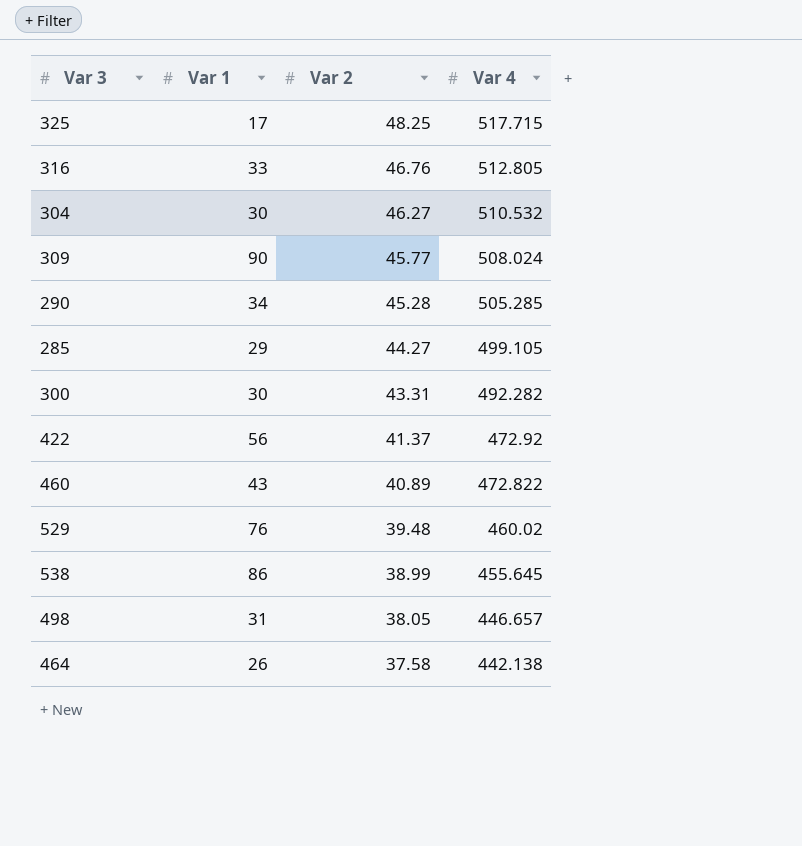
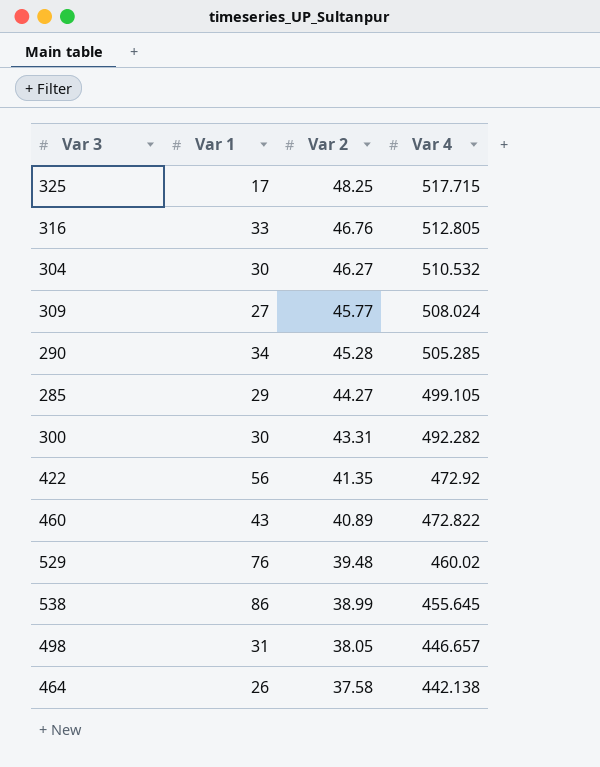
309 | Var 1: 90 -> 27
422 | Var 2: 41.37 -> 41.35

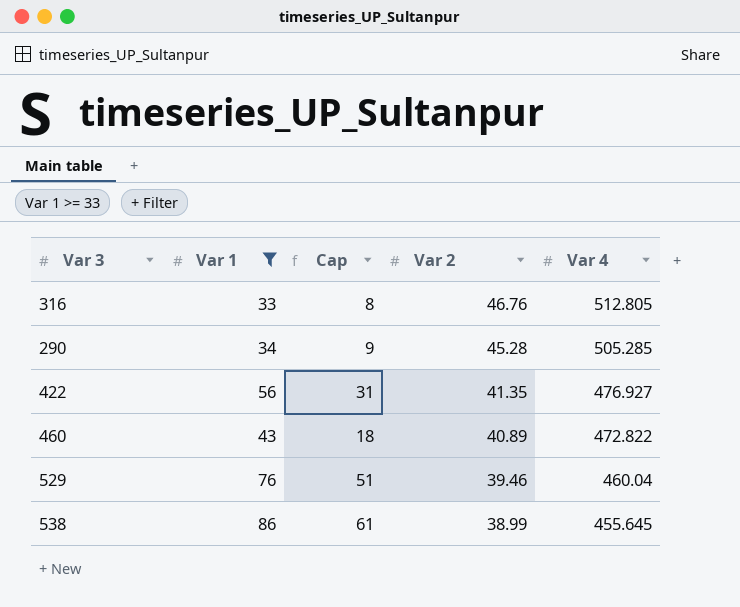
filter: none -> Var 1 >= 33
column Cap | formula: none -> [Var 1] - 25
422 | Var 4: 472.92 -> 476.927
529 | Var 2: 39.48 -> 39.46
529 | Var 4: 460.02 -> 460.04

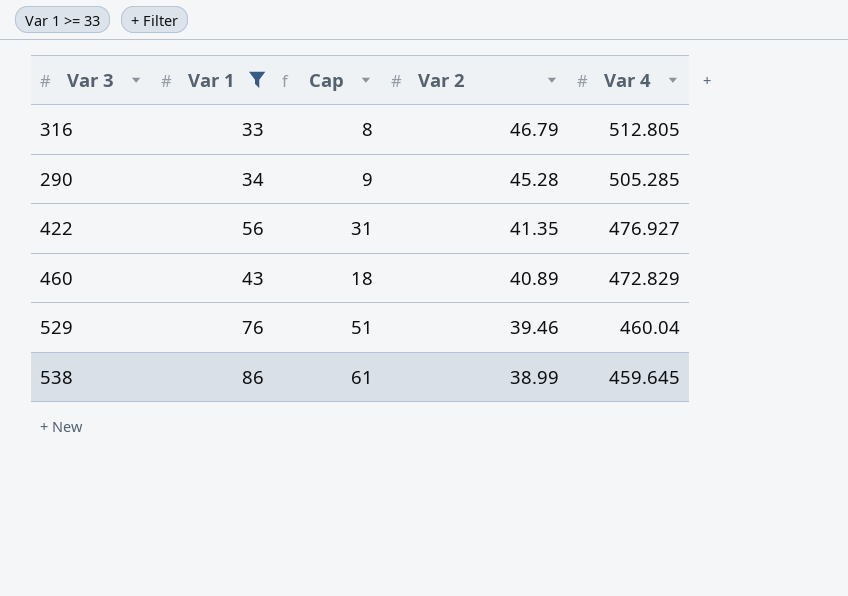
316 | Var 2: 46.76 -> 46.79
460 | Var 4: 472.822 -> 472.829
538 | Var 4: 455.645 -> 459.645

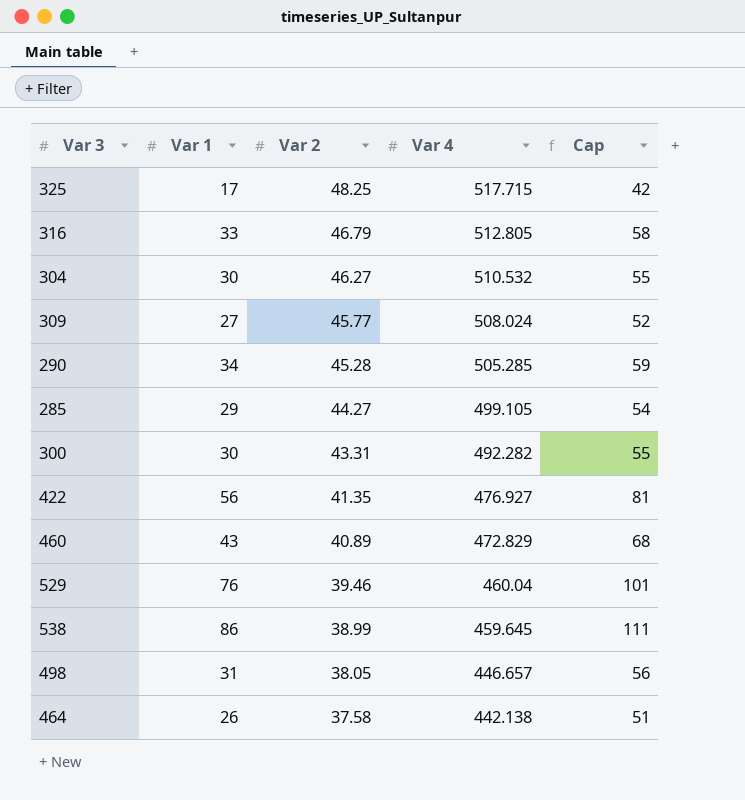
filter: Var 1 >= 33 -> none
column Cap | formula: [Var 1] - 25 -> [Var 1] + 25
column Cap | position: 3 -> 5

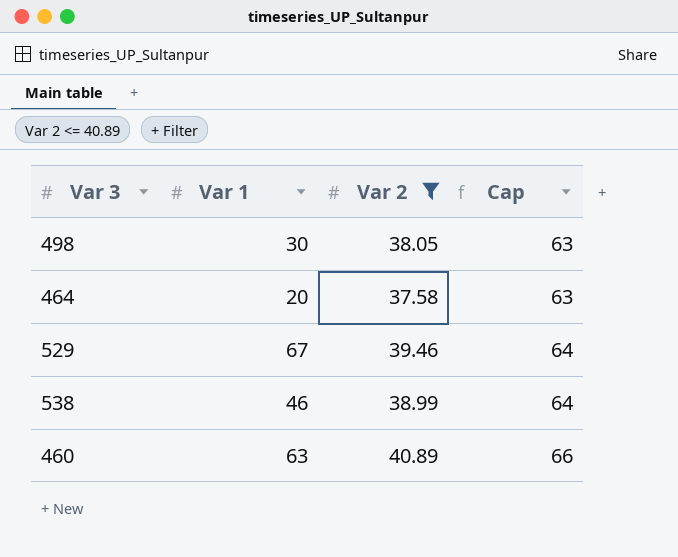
filter: none -> Var 2 <= 40.89
row order: Var 2 descending -> Cap ascending
column Var 4 | position: 4 -> none
column Cap | formula: [Var 1] + 25 -> [Var 2] + 25
498 | Var 1: 31 -> 30
464 | Var 1: 26 -> 20
529 | Var 1: 76 -> 67
538 | Var 1: 86 -> 46
460 | Var 1: 43 -> 63

